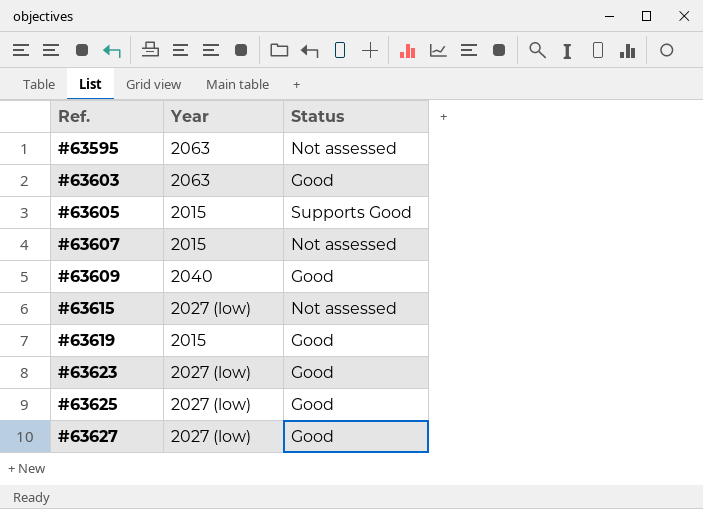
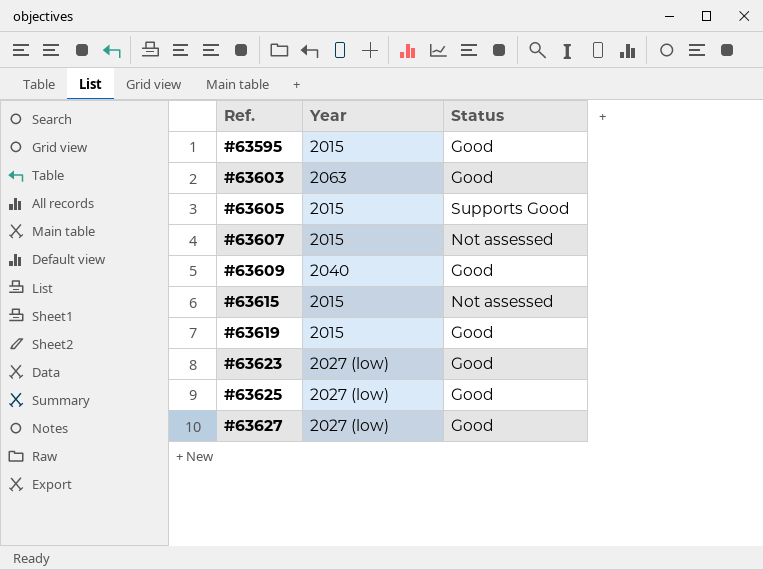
#63595 | Year: 2063 -> 2015
#63595 | Status: Not assessed -> Good
#63615 | Year: 2027 (low) -> 2015

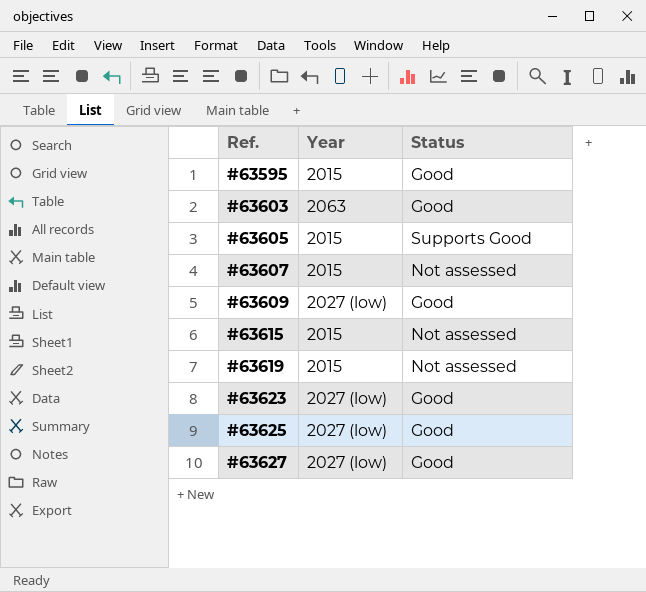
#63609 | Year: 2040 -> 2027 (low)
#63619 | Status: Good -> Not assessed

